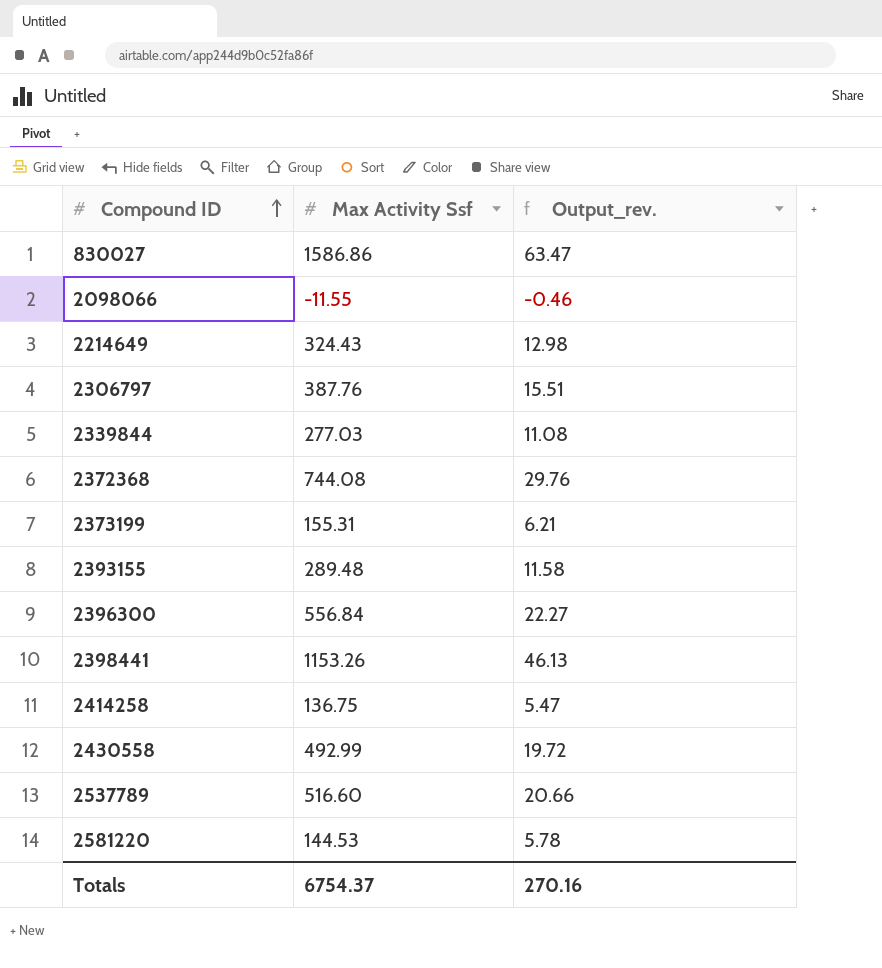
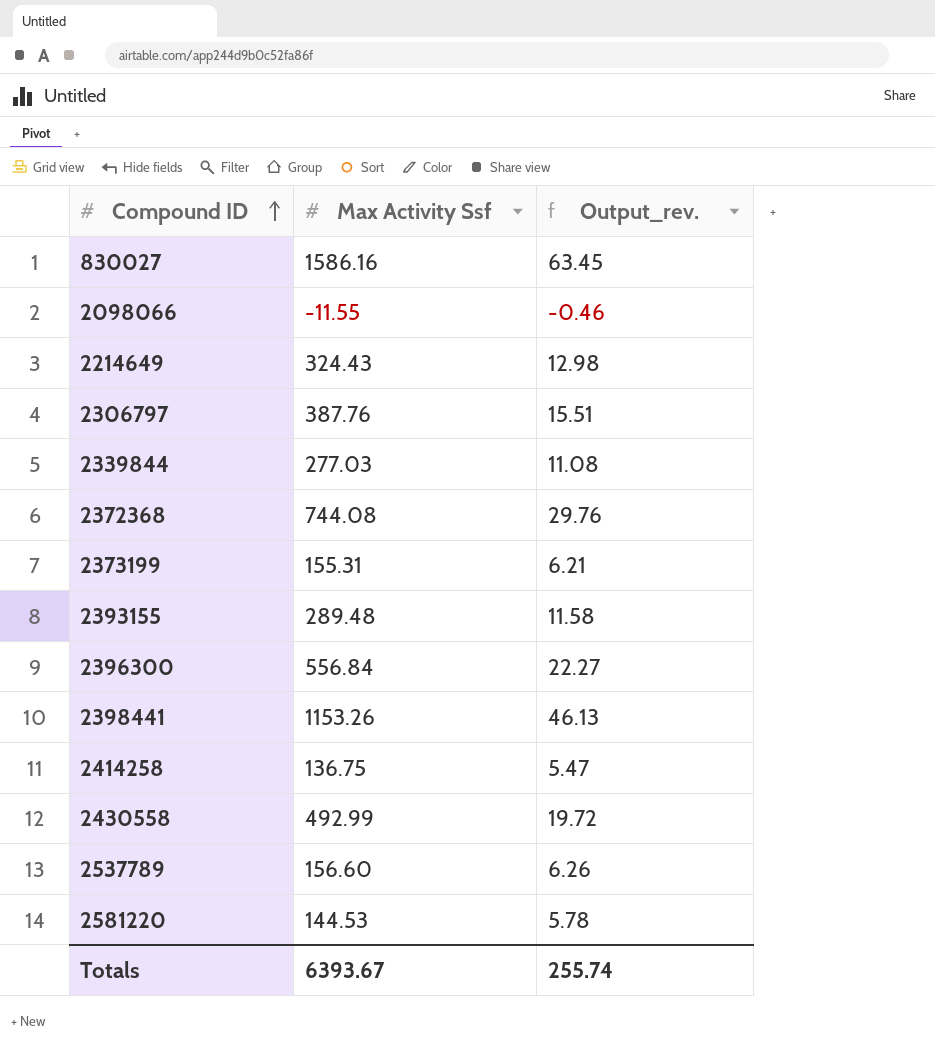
830027 | Max Activity Ssf: 1586.86 -> 1586.16
830027 | Output_rev.: 63.47 -> 63.45
2537789 | Max Activity Ssf: 516.60 -> 156.60
2537789 | Output_rev.: 20.66 -> 6.26
Totals | Max Activity Ssf: 6754.37 -> 6393.67
Totals | Output_rev.: 270.16 -> 255.74

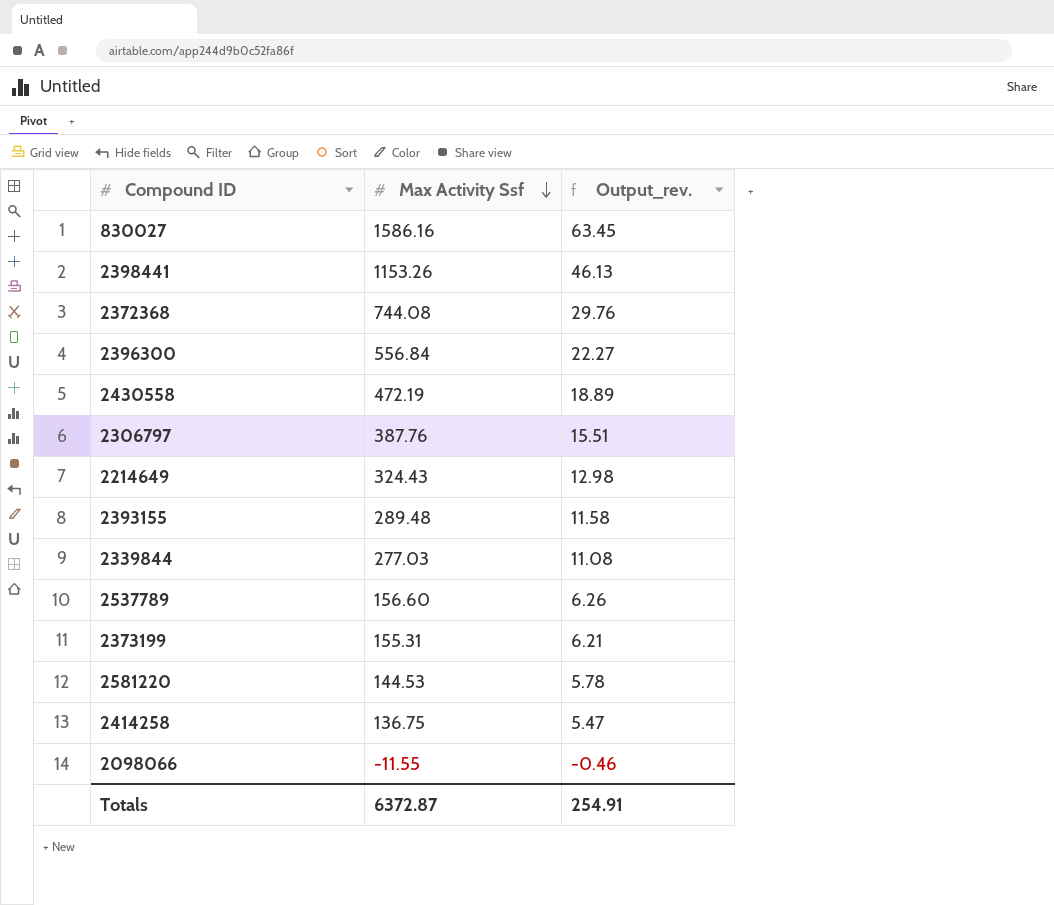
row order: Compound ID ascending -> Max Activity Ssf descending
2430558 | Max Activity Ssf: 492.99 -> 472.19
2430558 | Output_rev.: 19.72 -> 18.89
Totals | Max Activity Ssf: 6393.67 -> 6372.87
Totals | Output_rev.: 255.74 -> 254.91

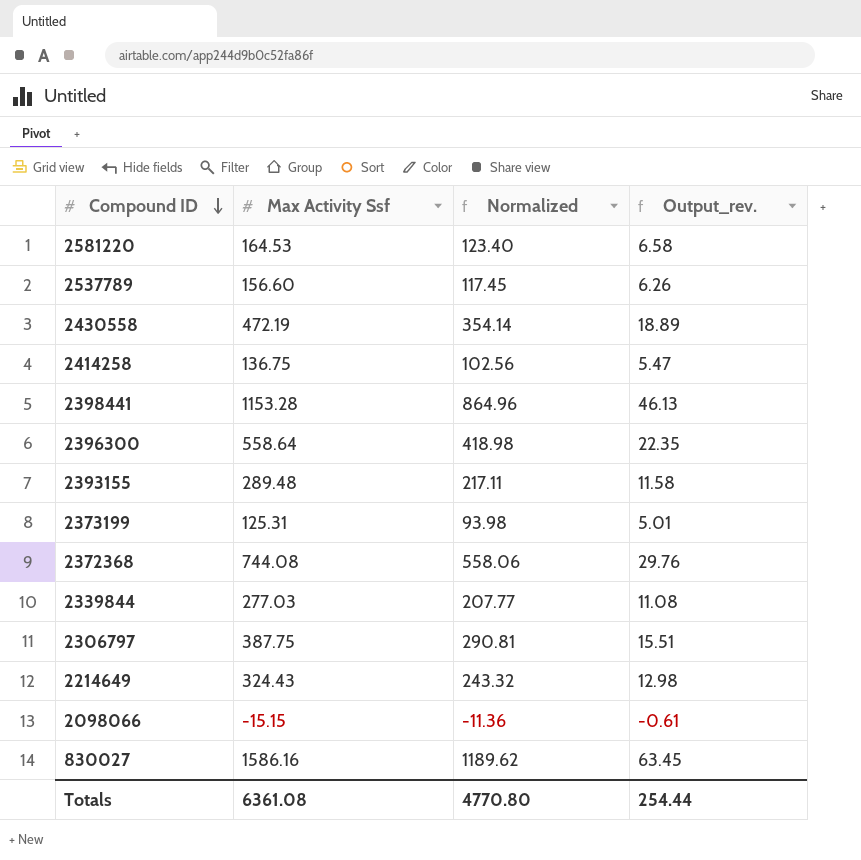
row order: Max Activity Ssf descending -> Compound ID descending
column Normalized | formula: none -> [Max Activity Ssf] * 0.75
2581220 | Max Activity Ssf: 144.53 -> 164.53
2581220 | Output_rev.: 5.78 -> 6.58
2398441 | Max Activity Ssf: 1153.26 -> 1153.28
2396300 | Max Activity Ssf: 556.84 -> 558.64
2396300 | Output_rev.: 22.27 -> 22.35
2373199 | Max Activity Ssf: 155.31 -> 125.31
2373199 | Output_rev.: 6.21 -> 5.01
2306797 | Max Activity Ssf: 387.76 -> 387.75
2098066 | Max Activity Ssf: -11.55 -> -15.15
2098066 | Output_rev.: -0.46 -> -0.61
Totals | Max Activity Ssf: 6372.87 -> 6361.08
Totals | Output_rev.: 254.91 -> 254.44

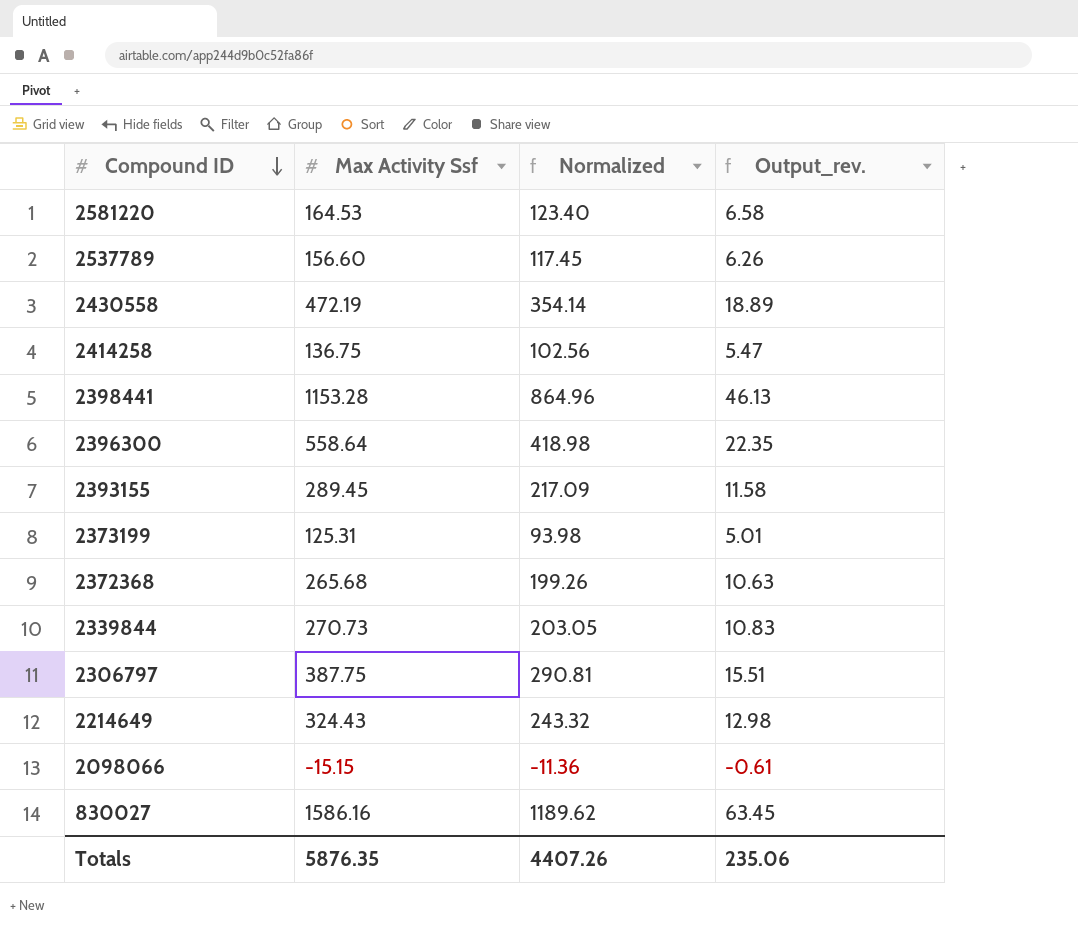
2393155 | Max Activity Ssf: 289.48 -> 289.45
2393155 | Normalized: 217.11 -> 217.09
2372368 | Max Activity Ssf: 744.08 -> 265.68
2372368 | Normalized: 558.06 -> 199.26
2372368 | Output_rev.: 29.76 -> 10.63
2339844 | Max Activity Ssf: 277.03 -> 270.73
2339844 | Normalized: 207.77 -> 203.05
2339844 | Output_rev.: 11.08 -> 10.83
Totals | Max Activity Ssf: 6361.08 -> 5876.35
Totals | Normalized: 4770.80 -> 4407.26
Totals | Output_rev.: 254.44 -> 235.06

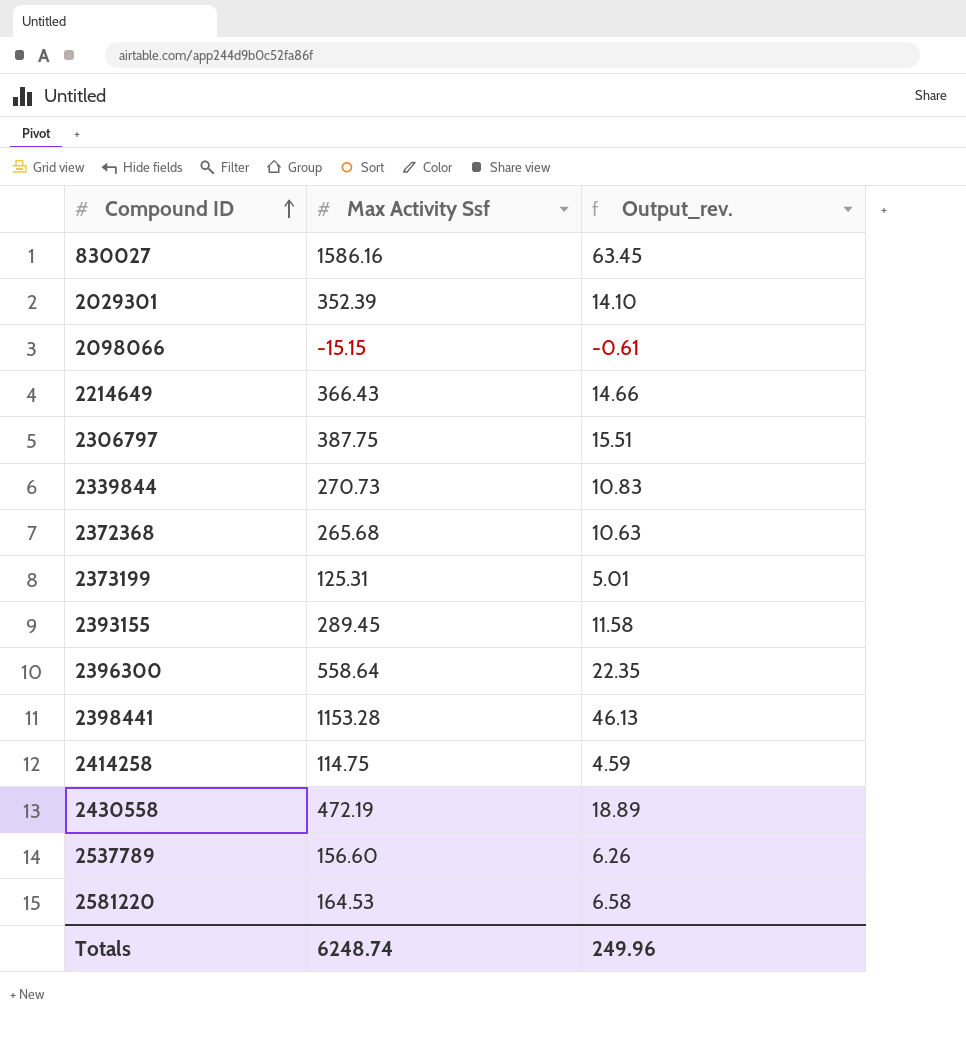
row order: Compound ID descending -> Compound ID ascending
column Normalized | formula: [Max Activity Ssf] * 0.75 -> none
row 2029301: none -> 352.39 | 14.10
2214649 | Max Activity Ssf: 324.43 -> 366.43
2214649 | Output_rev.: 12.98 -> 14.66
2414258 | Max Activity Ssf: 136.75 -> 114.75
2414258 | Output_rev.: 5.47 -> 4.59
Totals | Max Activity Ssf: 5876.35 -> 6248.74
Totals | Output_rev.: 235.06 -> 249.96

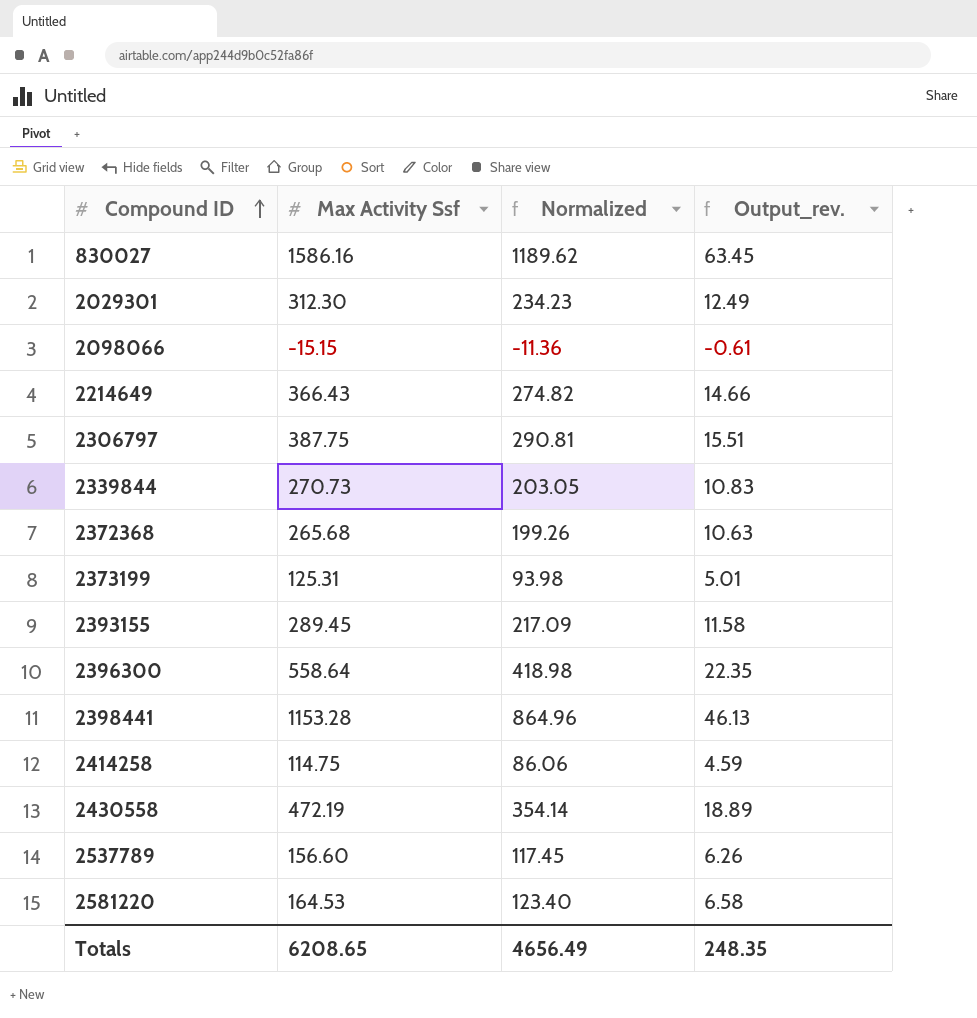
column Normalized | formula: none -> [Max Activity Ssf] * 0.75
2029301 | Max Activity Ssf: 352.39 -> 312.30
2029301 | Output_rev.: 14.10 -> 12.49
Totals | Max Activity Ssf: 6248.74 -> 6208.65
Totals | Output_rev.: 249.96 -> 248.35

